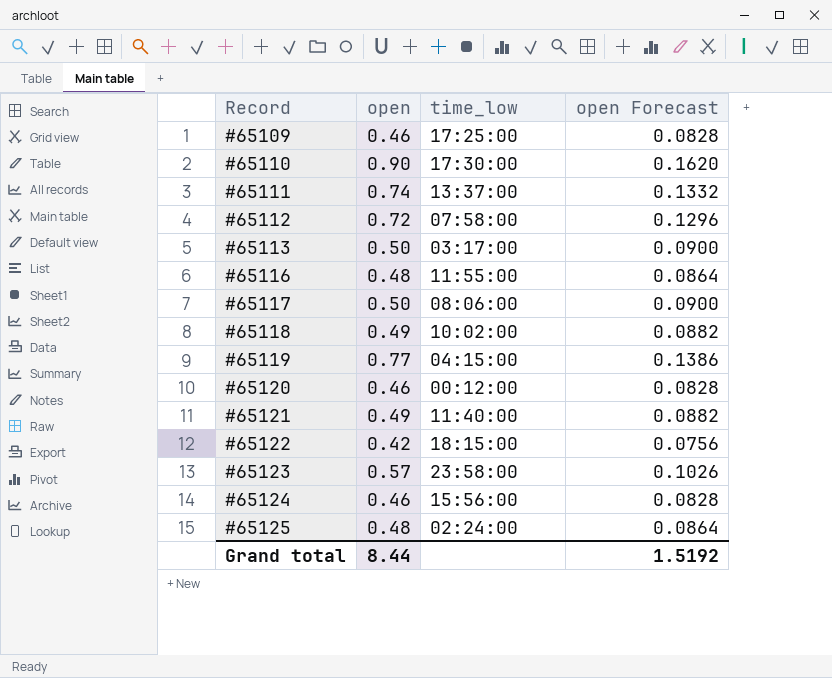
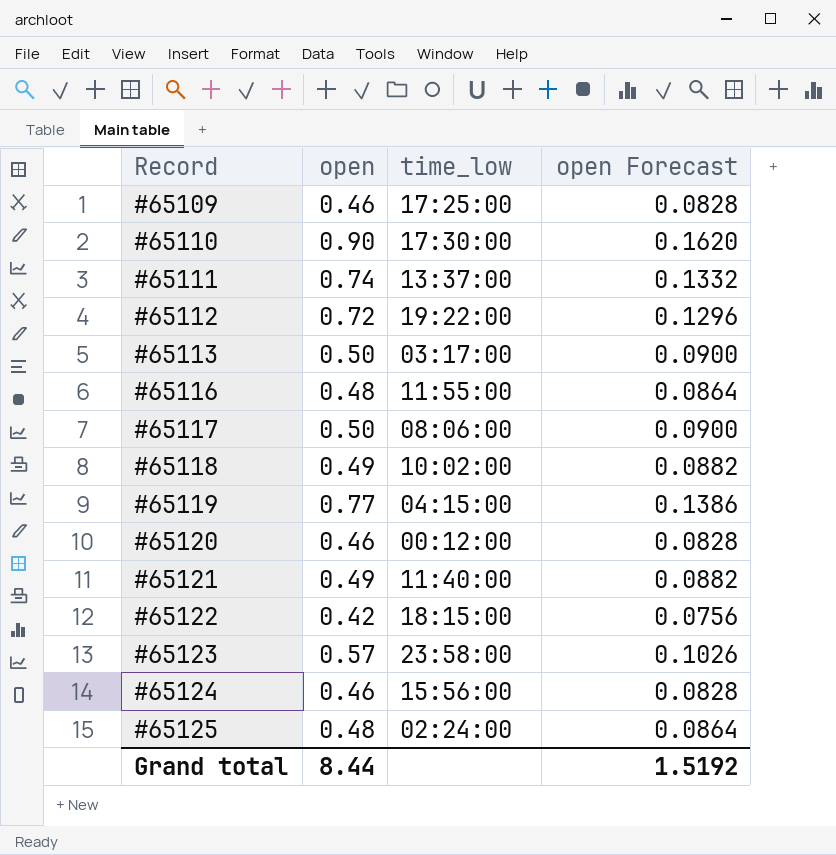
#65112 | time_low: 07:58:00 -> 19:22:00

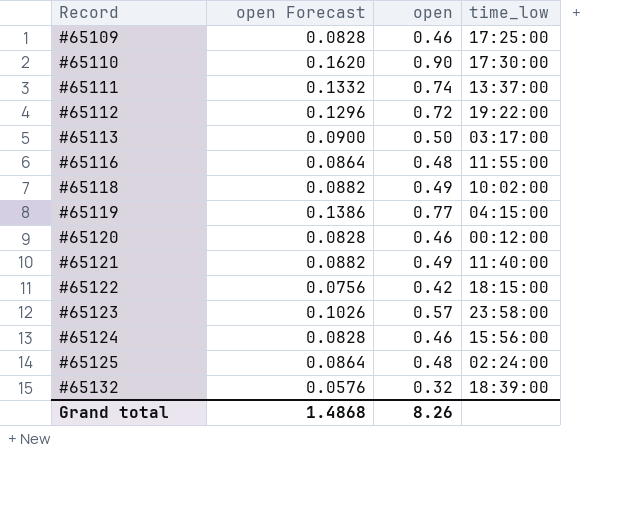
column open Forecast | position: 4 -> 2
row #65117: 0.50 | 08:06:00 | 0.0900 -> none
row #65132: none -> 0.0576 | 0.32 | 18:39:00
Grand total | open Forecast: 1.5192 -> 1.4868
Grand total | open: 8.44 -> 8.26

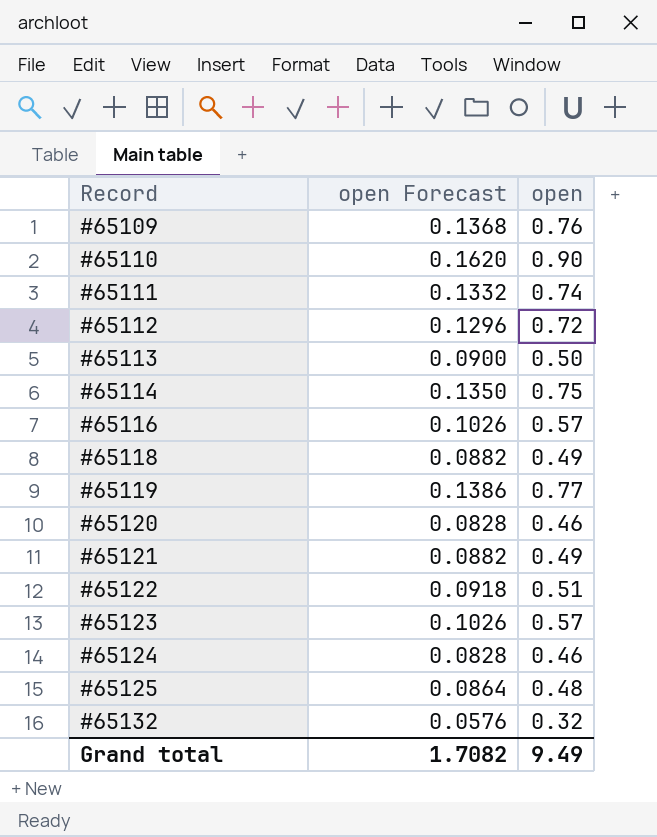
column time_low | position: 4 -> none
#65109 | open Forecast: 0.0828 -> 0.1368
#65109 | open: 0.46 -> 0.76
row #65114: none -> 0.1350 | 0.75
#65116 | open Forecast: 0.0864 -> 0.1026
#65116 | open: 0.48 -> 0.57
#65122 | open Forecast: 0.0756 -> 0.0918
#65122 | open: 0.42 -> 0.51
Grand total | open Forecast: 1.4868 -> 1.7082
Grand total | open: 8.26 -> 9.49

